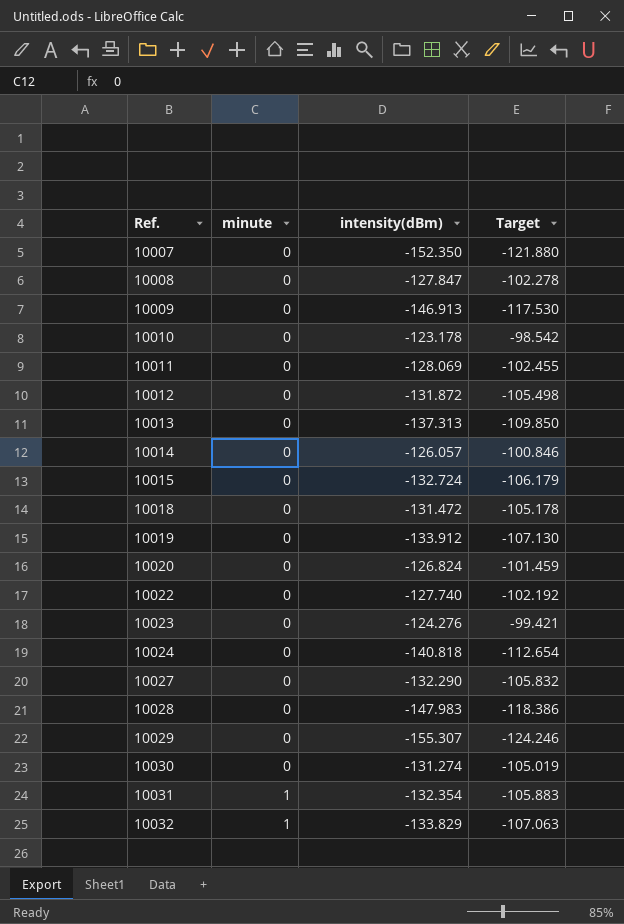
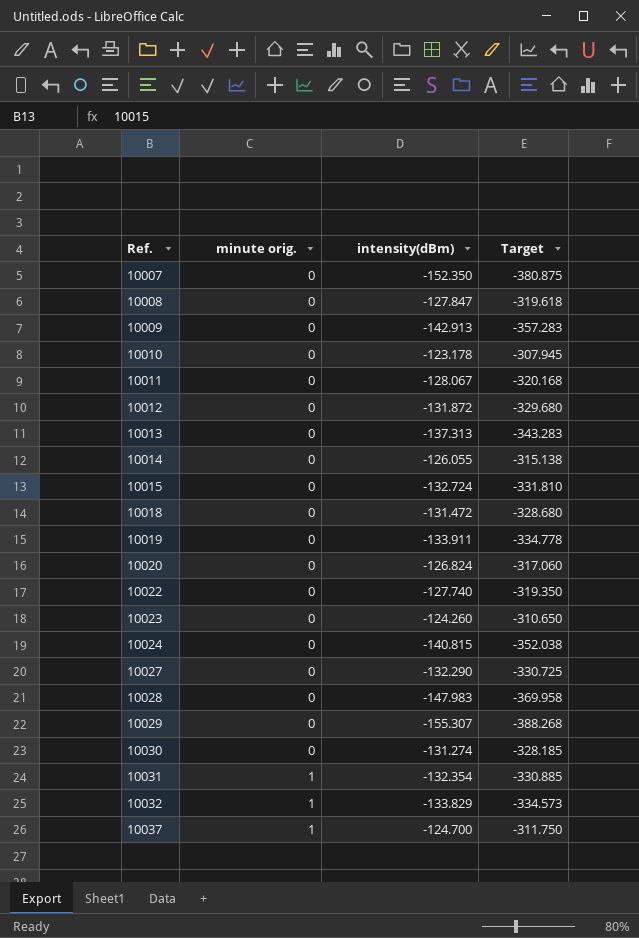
column name: minute -> minute orig.
column Target | formula: [intensity(dBm)] * 0.8 -> [intensity(dBm)] * 2.5
10009 | intensity(dBm): -146.913 -> -142.913
10011 | intensity(dBm): -128.069 -> -128.067
10014 | intensity(dBm): -126.057 -> -126.055
10019 | intensity(dBm): -133.912 -> -133.911
10023 | intensity(dBm): -124.276 -> -124.260
10024 | intensity(dBm): -140.818 -> -140.815
row 10037: none -> 1 | -124.700 | -311.750

